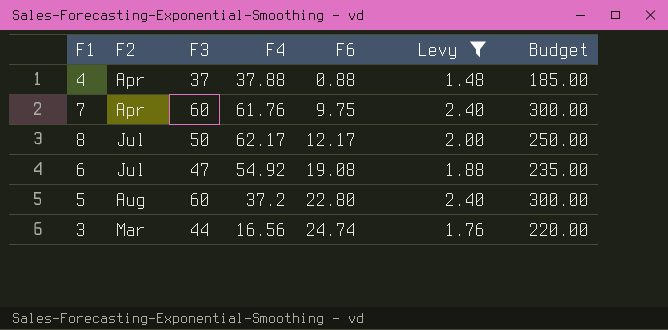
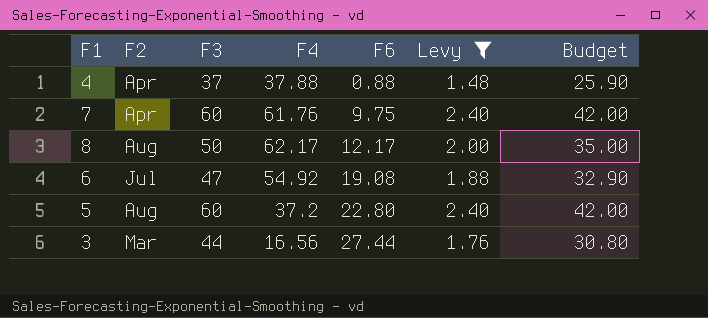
column Budget | formula: [F3] * 5 -> [F3] * 0.7
8 | F2: Jul -> Aug
3 | F6: 24.74 -> 27.44

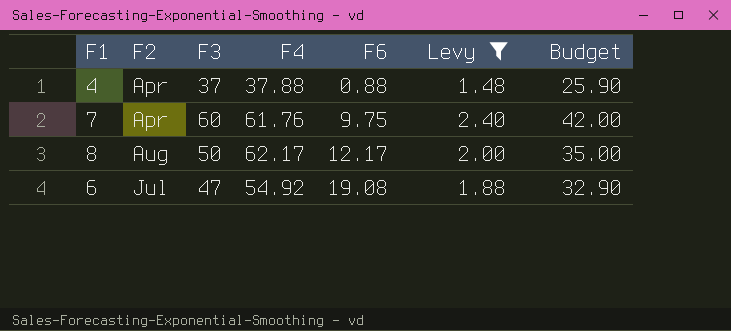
row 5: Aug | 60 | 37.2 | 22.80 | 2.40 | 42.00 -> none
row 3: Mar | 44 | 16.56 | 27.44 | 1.76 | 30.80 -> none

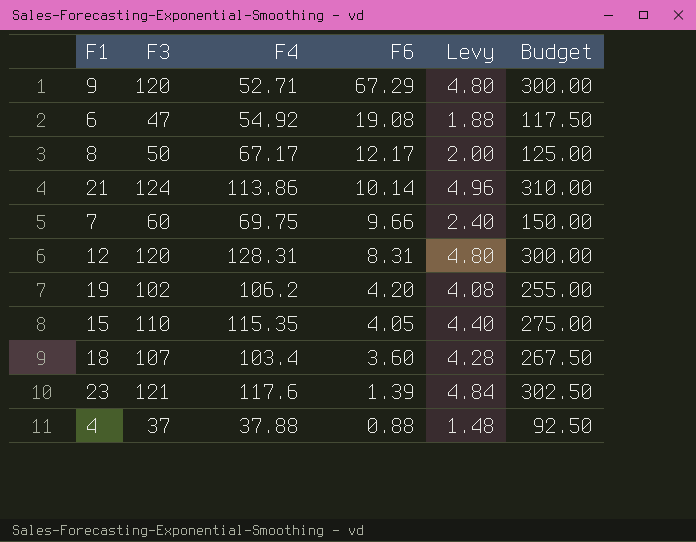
filter: Levy <= 2.40 -> none
row order: F6 ascending -> F6 descending
column F2 | position: 2 -> none
column Budget | formula: [F3] * 0.7 -> [F3] * 2.5
8 | F4: 62.17 -> 67.17
7 | F4: 61.76 -> 69.75
7 | F6: 9.75 -> 9.66

